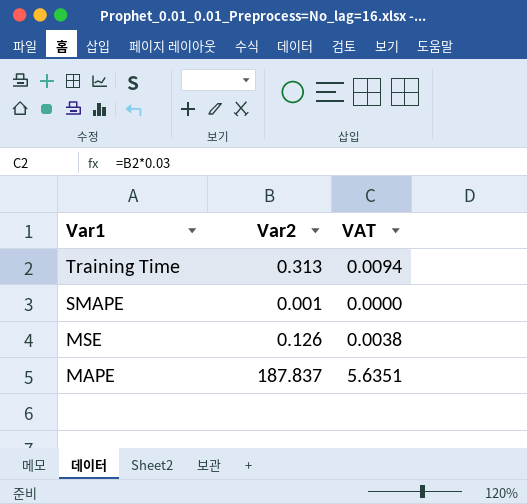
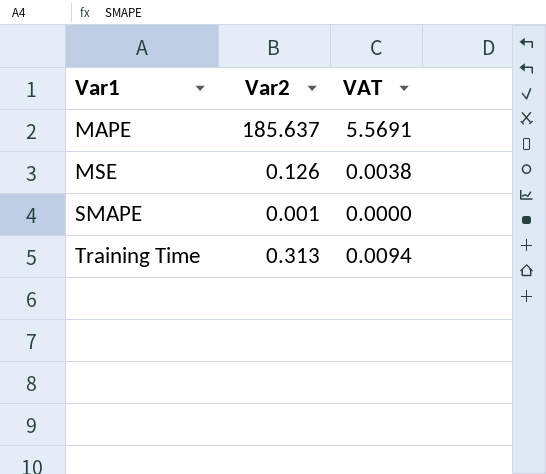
row order: Var1 descending -> Var1 ascending
MAPE | Var2: 187.837 -> 185.637
MAPE | VAT: 5.6351 -> 5.5691

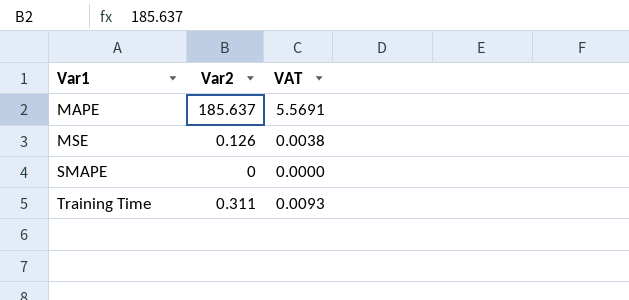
SMAPE | Var2: 0.001 -> 0
Training Time | Var2: 0.313 -> 0.311
Training Time | VAT: 0.0094 -> 0.0093

